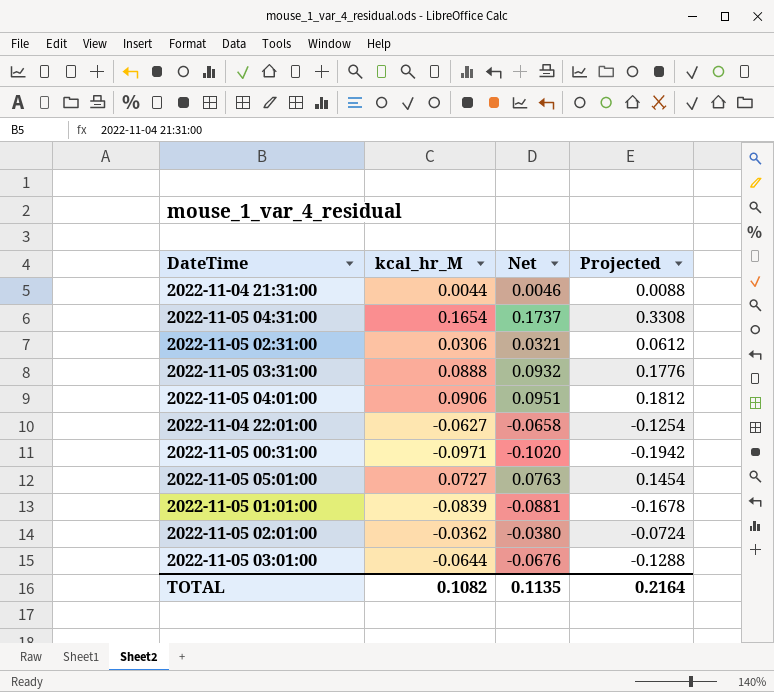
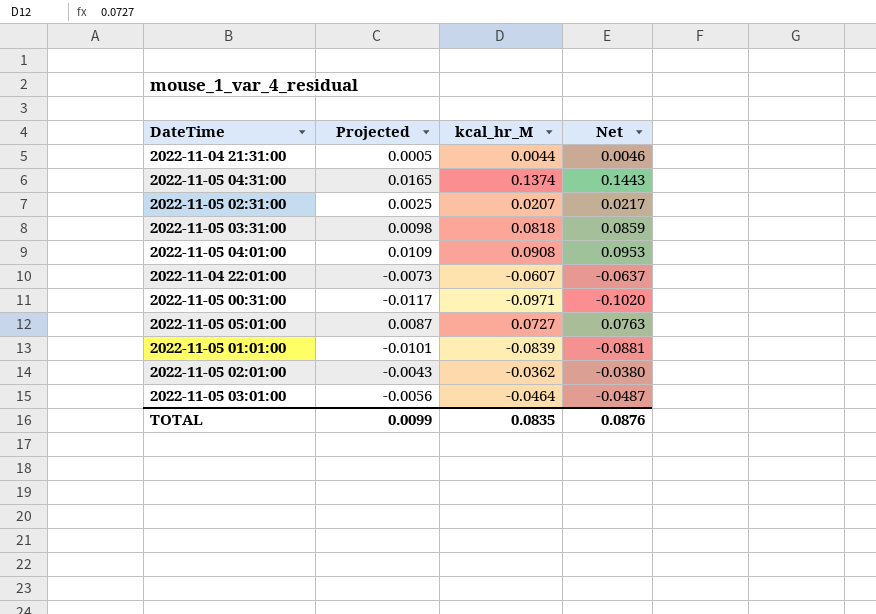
column Projected | formula: [kcal_hr_M] * 2 -> [kcal_hr_M] * 0.12
column Projected | position: 4 -> 2
2022-11-05 04:31:00 | kcal_hr_M: 0.1654 -> 0.1374
2022-11-05 04:31:00 | Net: 0.1737 -> 0.1443
2022-11-05 02:31:00 | kcal_hr_M: 0.0306 -> 0.0207
2022-11-05 02:31:00 | Net: 0.0321 -> 0.0217
2022-11-05 03:31:00 | kcal_hr_M: 0.0888 -> 0.0818
2022-11-05 03:31:00 | Net: 0.0932 -> 0.0859
2022-11-05 04:01:00 | kcal_hr_M: 0.0906 -> 0.0908
2022-11-05 04:01:00 | Net: 0.0951 -> 0.0953
2022-11-04 22:01:00 | kcal_hr_M: -0.0627 -> -0.0607
2022-11-04 22:01:00 | Net: -0.0658 -> -0.0637
2022-11-05 03:01:00 | kcal_hr_M: -0.0644 -> -0.0464
2022-11-05 03:01:00 | Net: -0.0676 -> -0.0487
TOTAL | Projected: 0.2164 -> 0.0099
TOTAL | kcal_hr_M: 0.1082 -> 0.0835
TOTAL | Net: 0.1135 -> 0.0876

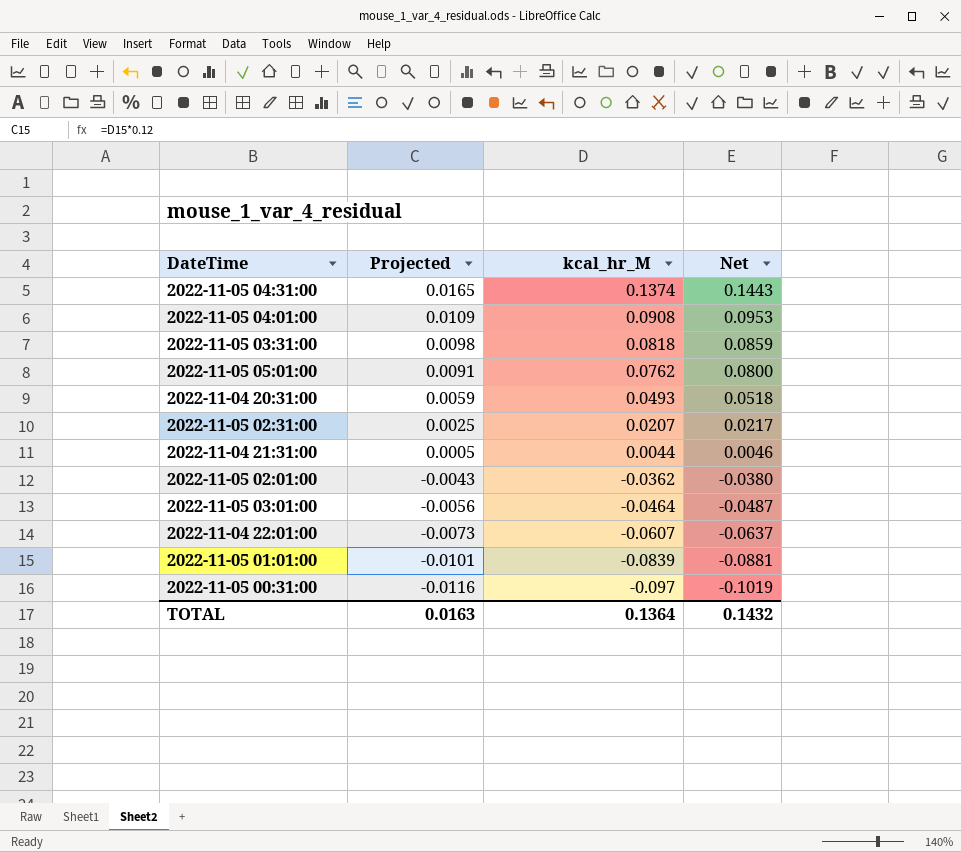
row order: none -> Projected descending
2022-11-05 05:01:00 | Projected: 0.0087 -> 0.0091
2022-11-05 05:01:00 | kcal_hr_M: 0.0727 -> 0.0762
2022-11-05 05:01:00 | Net: 0.0763 -> 0.0800
row 2022-11-04 20:31:00: none -> 0.0059 | 0.0493 | 0.0518
2022-11-05 00:31:00 | Projected: -0.0117 -> -0.0116
2022-11-05 00:31:00 | kcal_hr_M: -0.0971 -> -0.097
2022-11-05 00:31:00 | Net: -0.1020 -> -0.1019
TOTAL | Projected: 0.0099 -> 0.0163
TOTAL | kcal_hr_M: 0.0835 -> 0.1364
TOTAL | Net: 0.0876 -> 0.1432

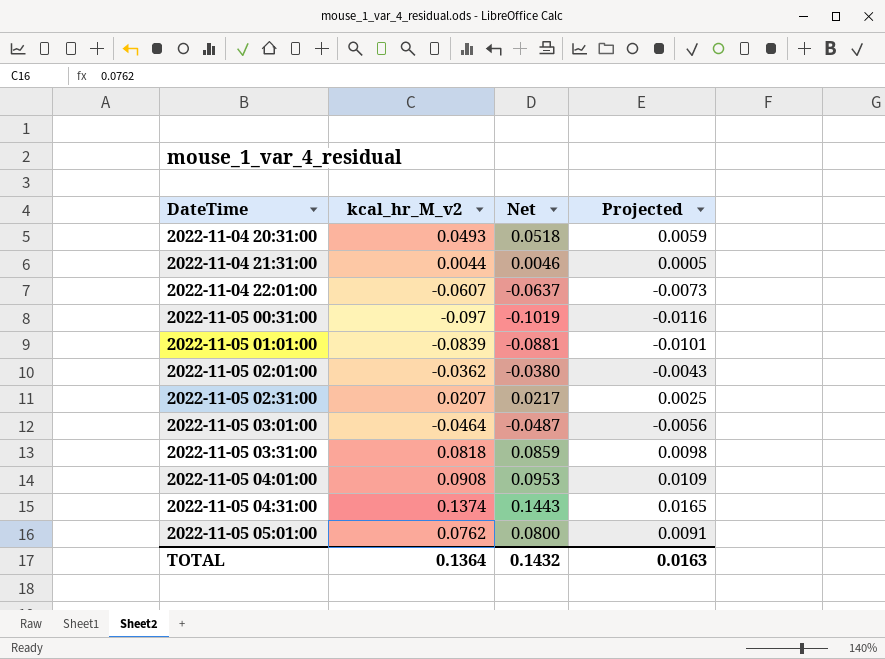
row order: Projected descending -> DateTime ascending
column name: kcal_hr_M -> kcal_hr_M_v2
column Projected | position: 2 -> 4

